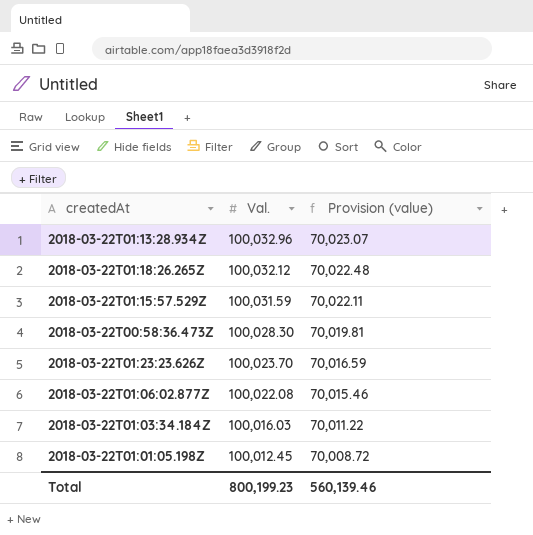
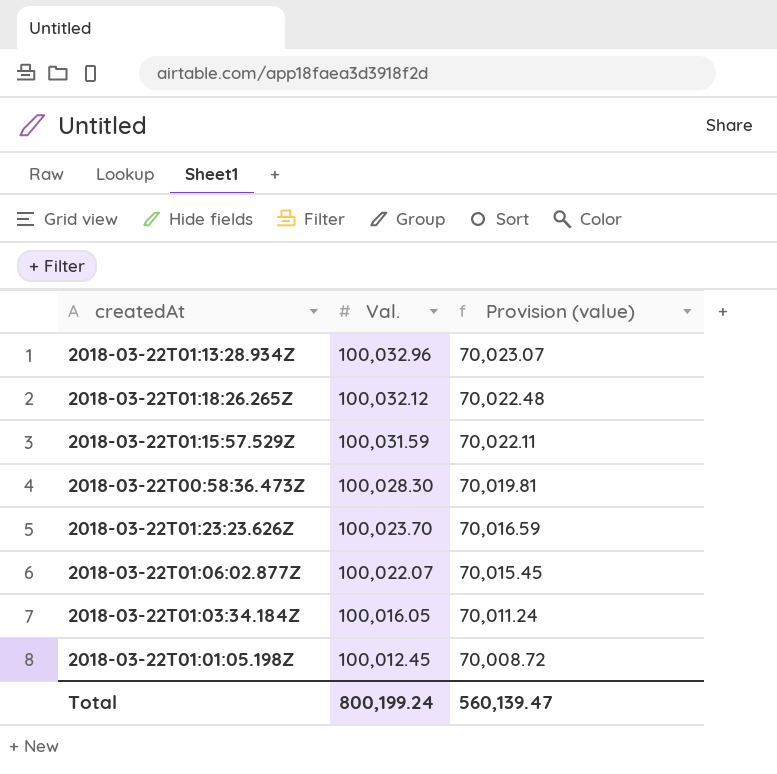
2018-03-22T01:06:02.877Z | Val.: 100,022.08 -> 100,022.07
2018-03-22T01:06:02.877Z | Provision (value): 70,015.46 -> 70,015.45
2018-03-22T01:03:34.184Z | Val.: 100,016.03 -> 100,016.05
2018-03-22T01:03:34.184Z | Provision (value): 70,011.22 -> 70,011.24
Total | Val.: 800,199.23 -> 800,199.24
Total | Provision (value): 560,139.46 -> 560,139.47

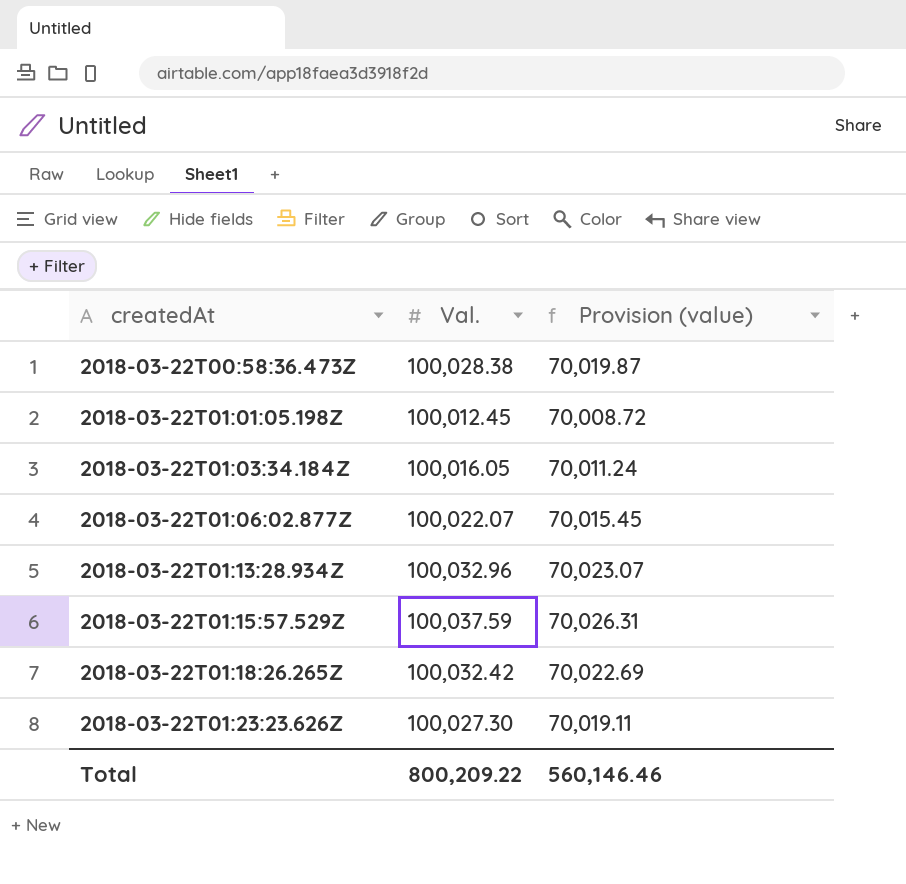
row order: Val. descending -> createdAt ascending
2018-03-22T00:58:36.473Z | Val.: 100,028.30 -> 100,028.38
2018-03-22T00:58:36.473Z | Provision (value): 70,019.81 -> 70,019.87
2018-03-22T01:15:57.529Z | Val.: 100,031.59 -> 100,037.59
2018-03-22T01:15:57.529Z | Provision (value): 70,022.11 -> 70,026.31
2018-03-22T01:18:26.265Z | Val.: 100,032.12 -> 100,032.42
2018-03-22T01:18:26.265Z | Provision (value): 70,022.48 -> 70,022.69
2018-03-22T01:23:23.626Z | Val.: 100,023.70 -> 100,027.30
2018-03-22T01:23:23.626Z | Provision (value): 70,016.59 -> 70,019.11
Total | Val.: 800,199.24 -> 800,209.22
Total | Provision (value): 560,139.47 -> 560,146.46

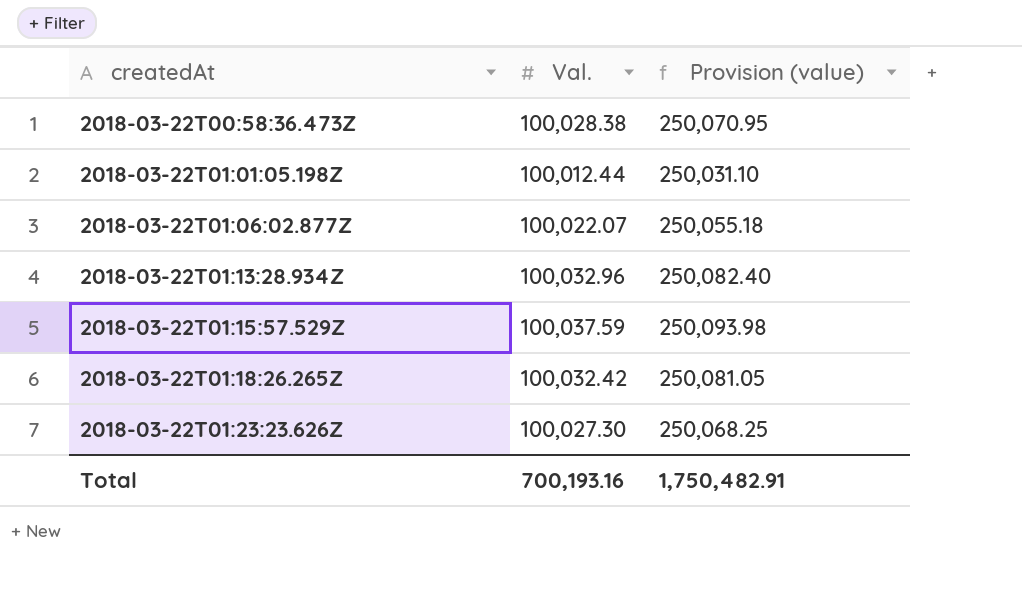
column Provision (value) | formula: [Val.] * 0.7 -> [Val.] * 2.5
row 2018-03-22T01:03:34.184Z: 100,016.05 | 70,011.24 -> none
2018-03-22T01:01:05.198Z | Val.: 100,012.45 -> 100,012.44
Total | Val.: 800,209.22 -> 700,193.16
Total | Provision (value): 560,146.46 -> 1,750,482.91

